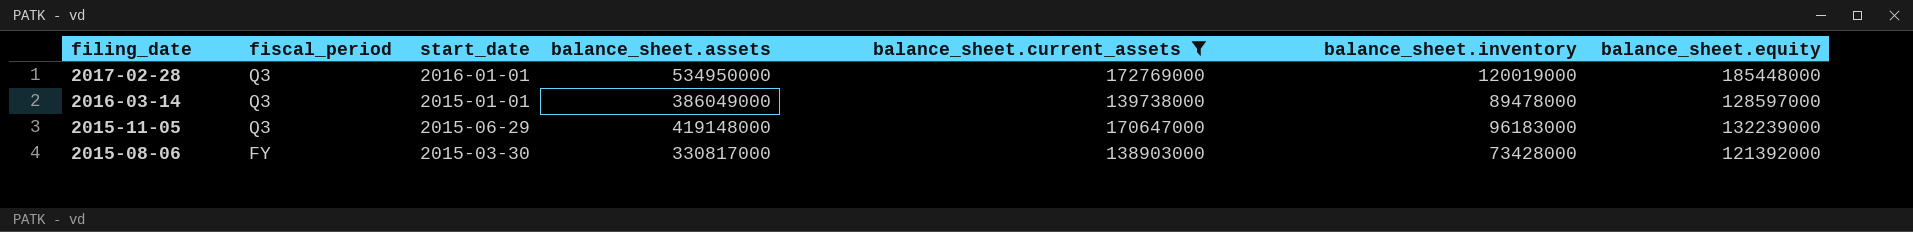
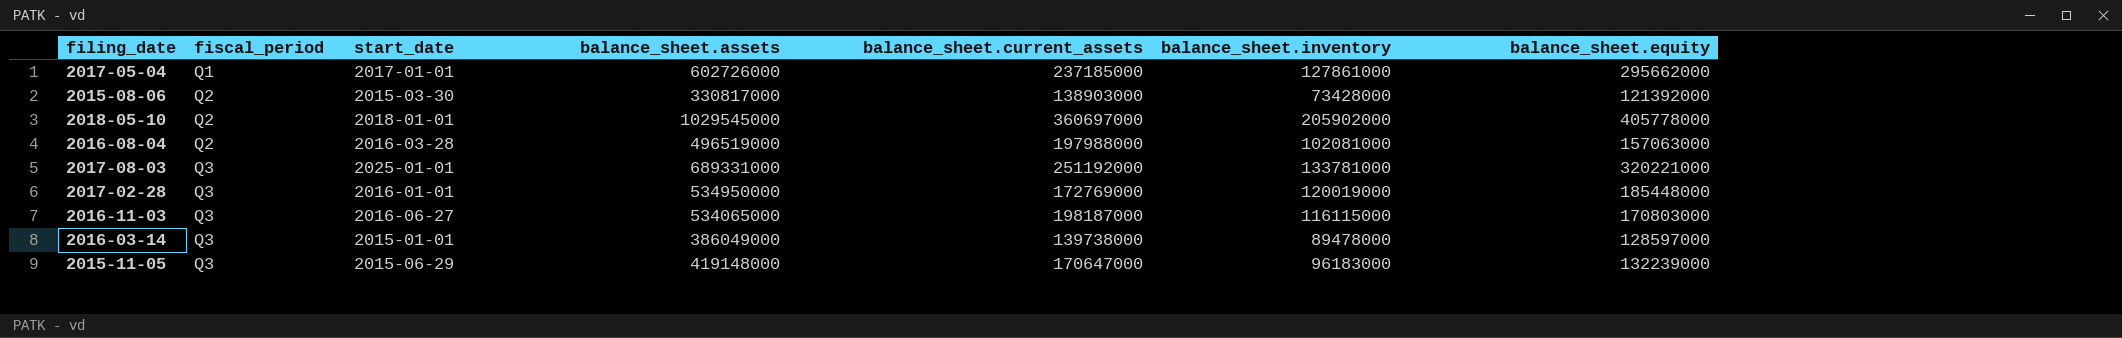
filter: balance_sheet.current_assets <= 172769000 -> none
row order: filing_date descending -> fiscal_period ascending
2015-08-06 | fiscal_period: FY -> Q2

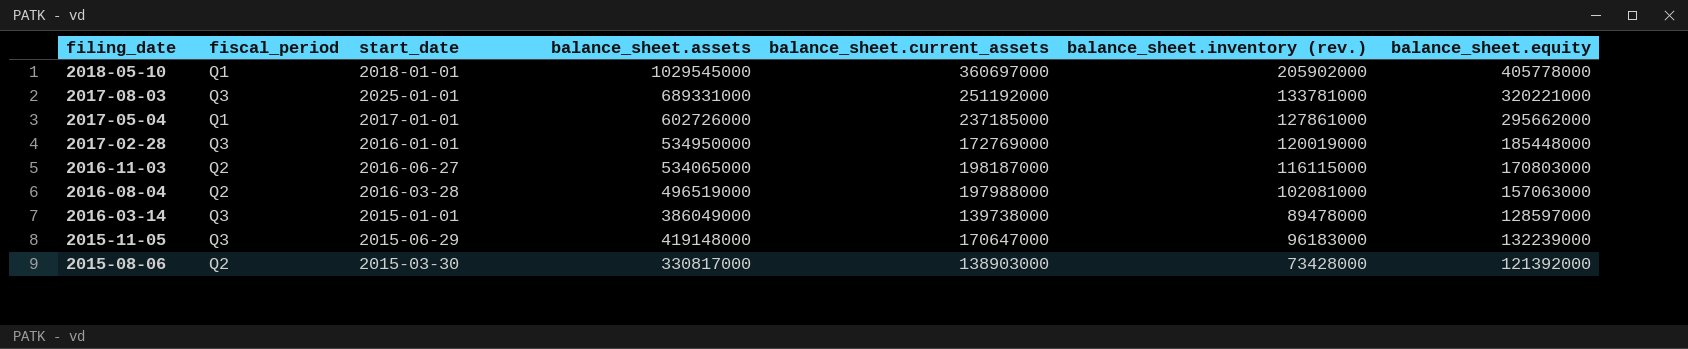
row order: fiscal_period ascending -> filing_date descending
column name: balance_sheet.inventory -> balance_sheet.inventory (rev.)
2018-05-10 | fiscal_period: Q2 -> Q1
2016-11-03 | fiscal_period: Q3 -> Q2

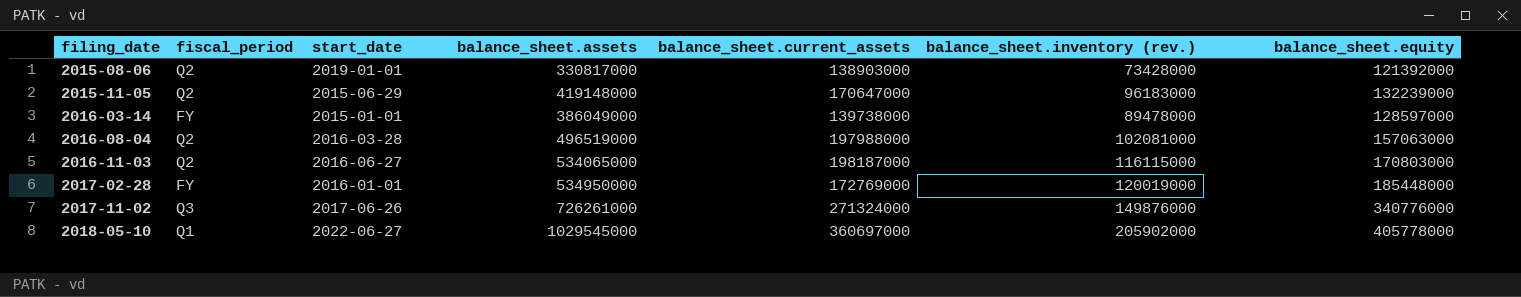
row order: filing_date descending -> filing_date ascending
row 2017-08-03: Q3 | 2025-01-01 | 689331000 | 251192000 | 133781000 | 320221000 -> none
row 2017-05-04: Q1 | 2017-01-01 | 602726000 | 237185000 | 127861000 | 295662000 -> none
2015-08-06 | start_date: 2015-03-30 -> 2019-01-01
2015-11-05 | fiscal_period: Q3 -> Q2
2016-03-14 | fiscal_period: Q3 -> FY
2017-02-28 | fiscal_period: Q3 -> FY
row 2017-11-02: none -> Q3 | 2017-06-26 | 726261000 | 271324000 | 149876000 | 340776000
2018-05-10 | start_date: 2018-01-01 -> 2022-06-27

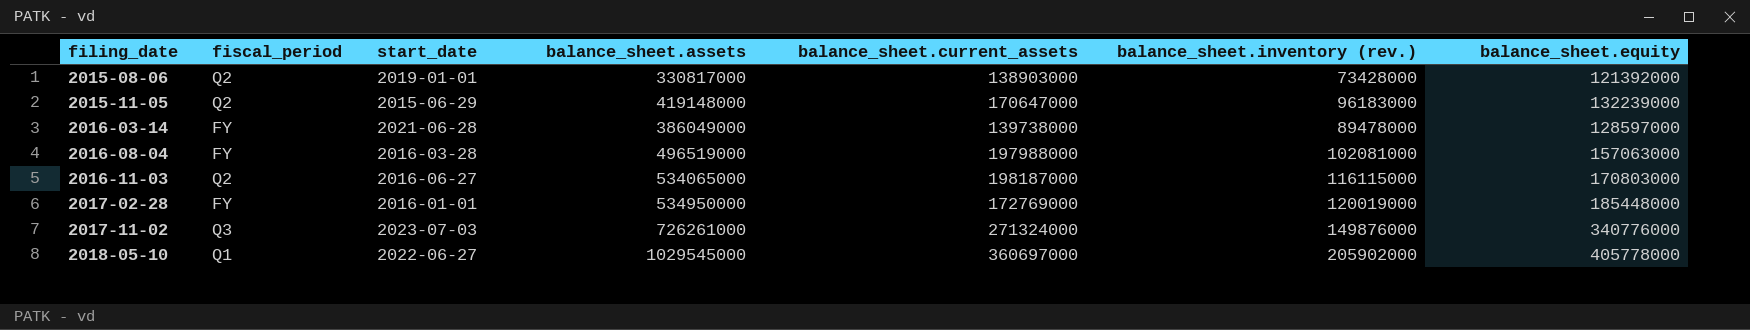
2016-03-14 | start_date: 2015-01-01 -> 2021-06-28
2016-08-04 | fiscal_period: Q2 -> FY
2017-11-02 | start_date: 2017-06-26 -> 2023-07-03

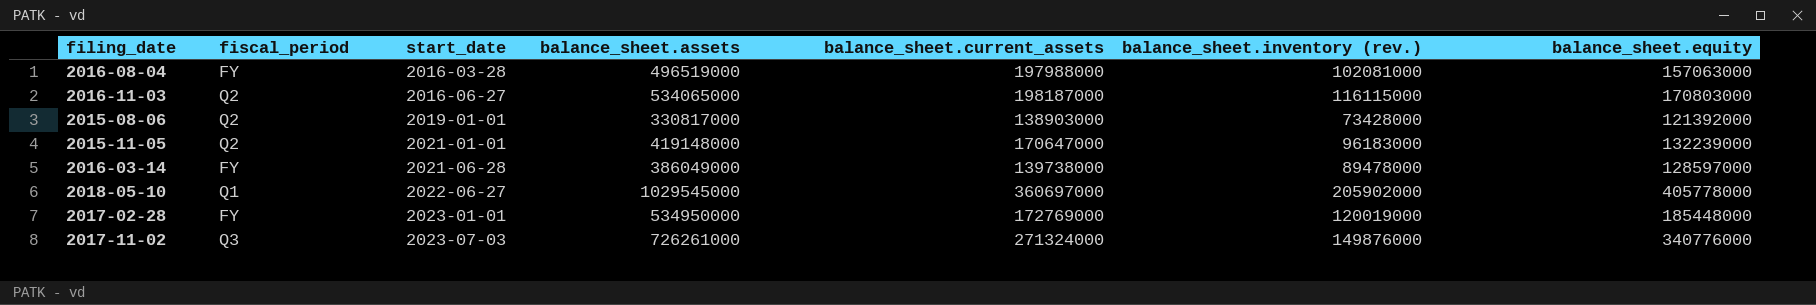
row order: filing_date ascending -> start_date ascending
2015-11-05 | start_date: 2015-06-29 -> 2021-01-01
2017-02-28 | start_date: 2016-01-01 -> 2023-01-01

